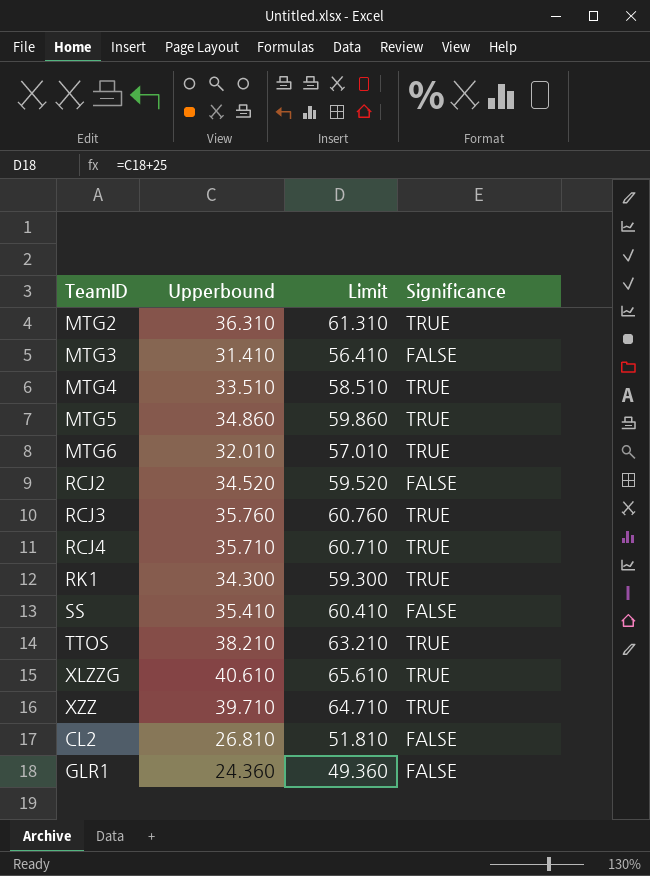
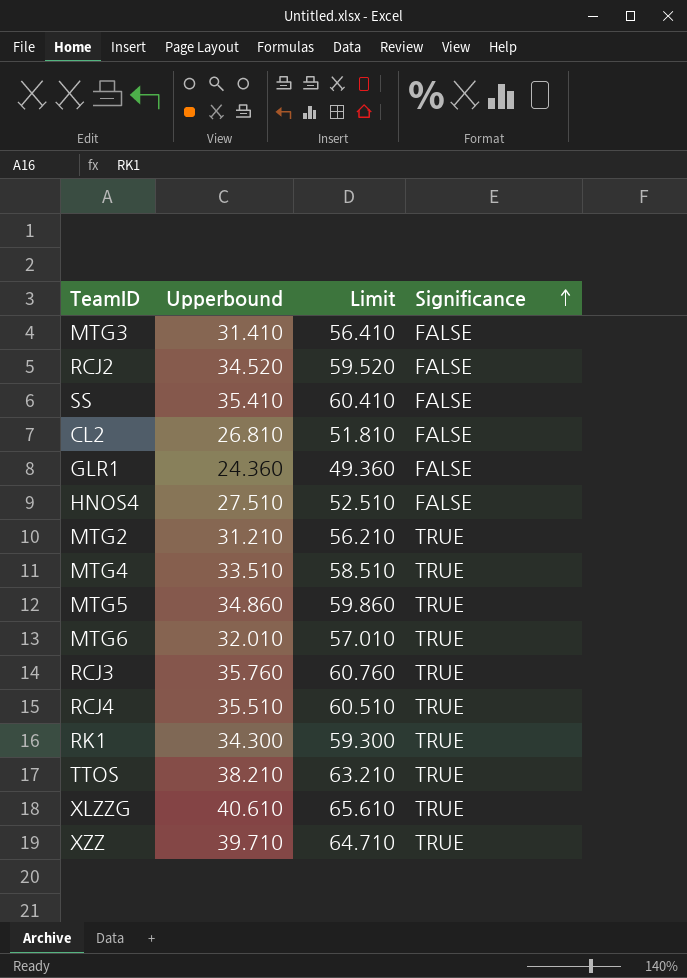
row order: none -> Significance ascending
row HNOS4: none -> 27.510 | 52.510 | FALSE
MTG2 | Upperbound: 36.310 -> 31.210
MTG2 | Limit: 61.310 -> 56.210
RCJ4 | Upperbound: 35.710 -> 35.510
RCJ4 | Limit: 60.710 -> 60.510

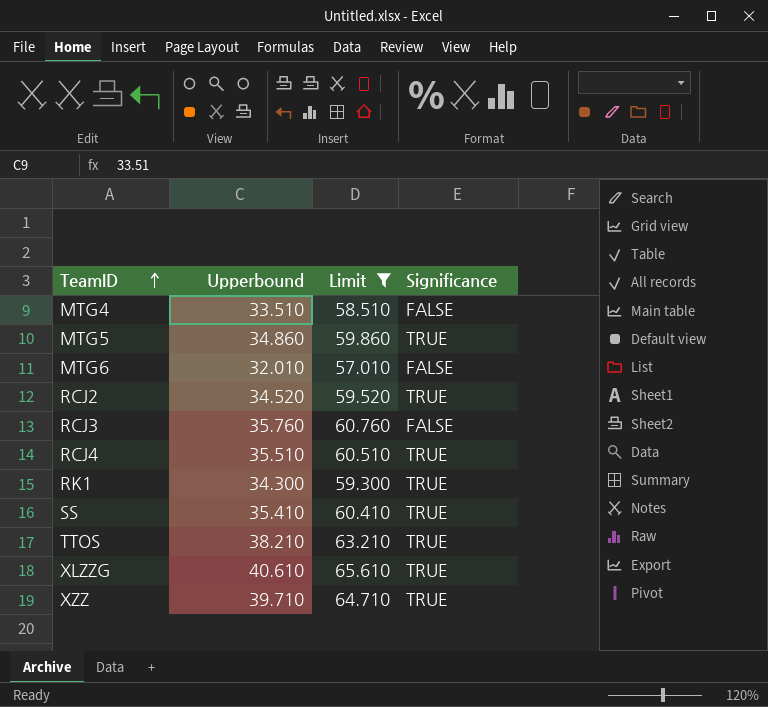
filter: none -> Limit >= 57.010
row order: Significance ascending -> TeamID ascending
MTG4 | Significance: TRUE -> FALSE
MTG6 | Significance: TRUE -> FALSE
RCJ2 | Significance: FALSE -> TRUE
RCJ3 | Significance: TRUE -> FALSE
SS | Significance: FALSE -> TRUE

